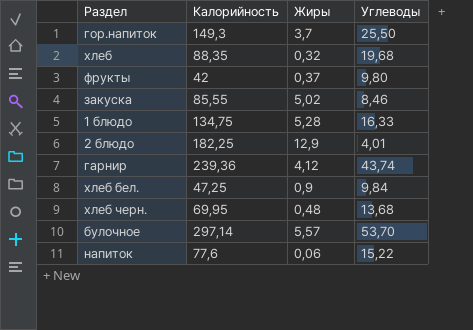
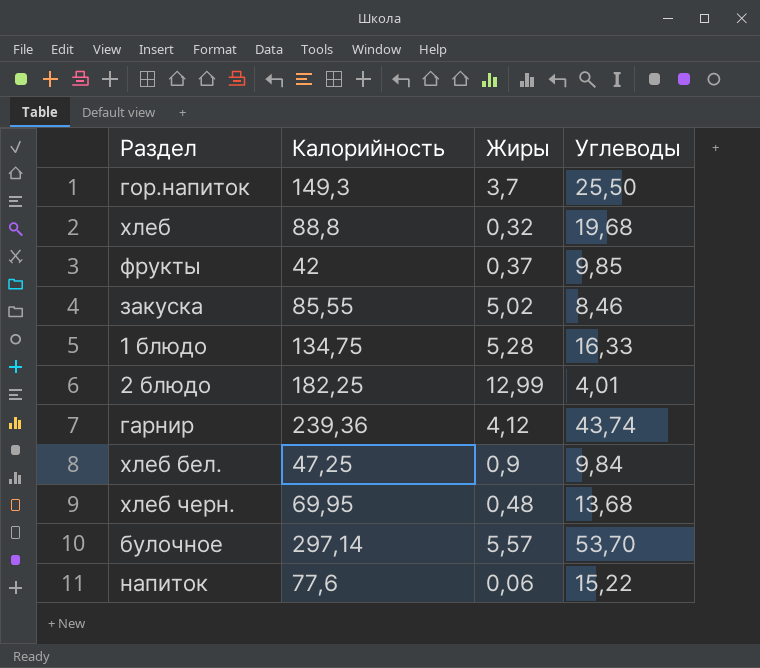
хлеб | Калорийность: 88,35 -> 88,8
фрукты | Углеводы: 9,80 -> 9,85
2 блюдо | Жиры: 12,9 -> 12,99

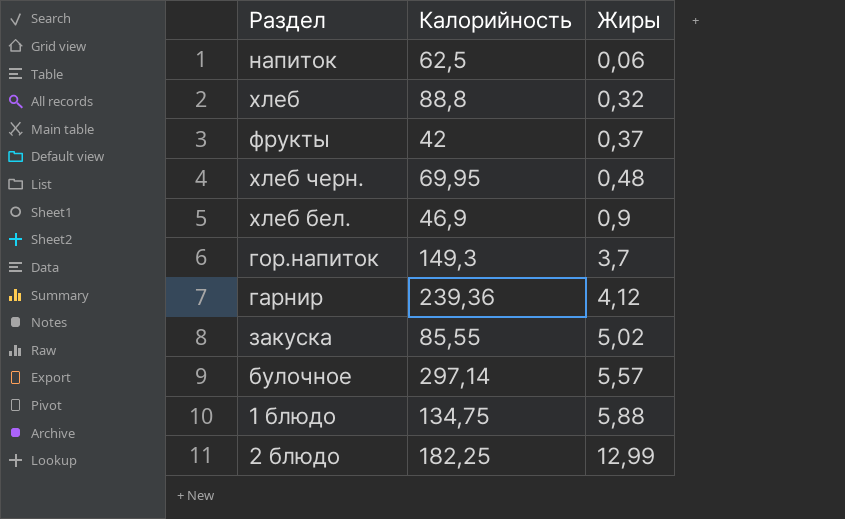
row order: none -> Жиры ascending
column Углеводы | position: 4 -> none
напиток | Калорийность: 77,6 -> 62,5
хлеб бел. | Калорийность: 47,25 -> 46,9
1 блюдо | Жиры: 5,28 -> 5,88

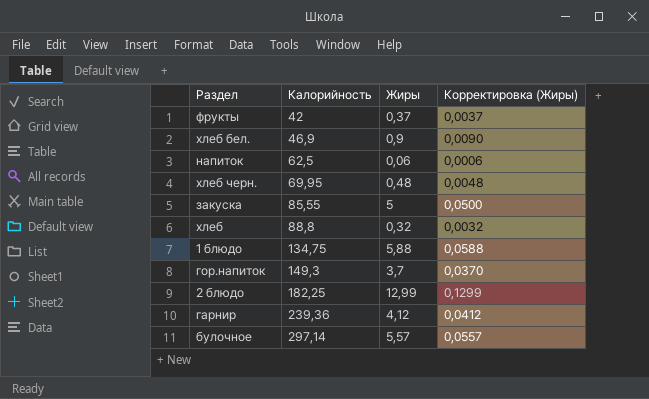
row order: Жиры ascending -> Калорийность ascending
column Корректировка (Жиры) | formula: none -> [Жиры] * 0,01
закуска | Жиры: 5,02 -> 5

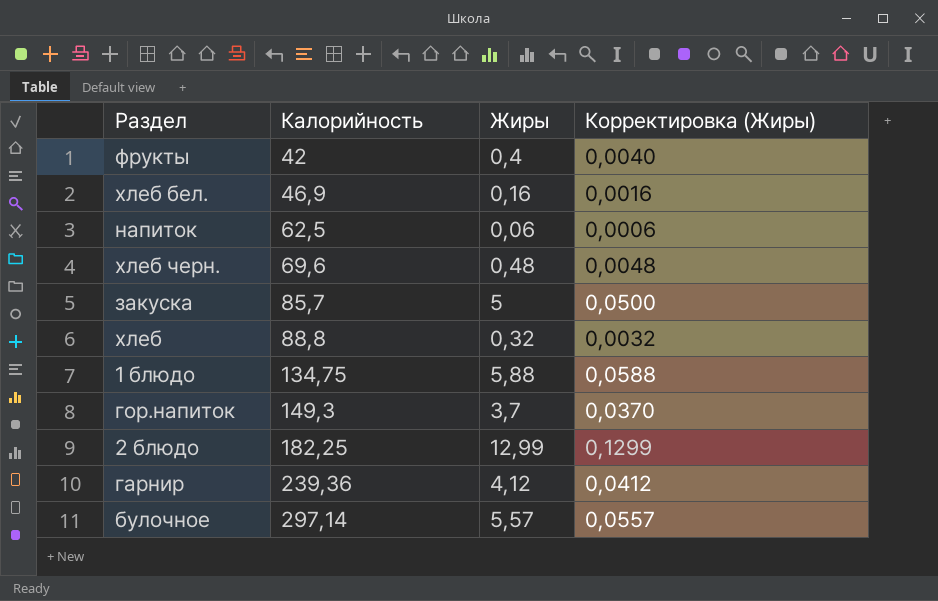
фрукты | Жиры: 0,37 -> 0,4
фрукты | Корректировка (Жиры): 0,0037 -> 0,0040
хлеб бел. | Жиры: 0,9 -> 0,16
хлеб бел. | Корректировка (Жиры): 0,0090 -> 0,0016
хлеб черн. | Калорийность: 69,95 -> 69,6
закуска | Калорийность: 85,55 -> 85,7

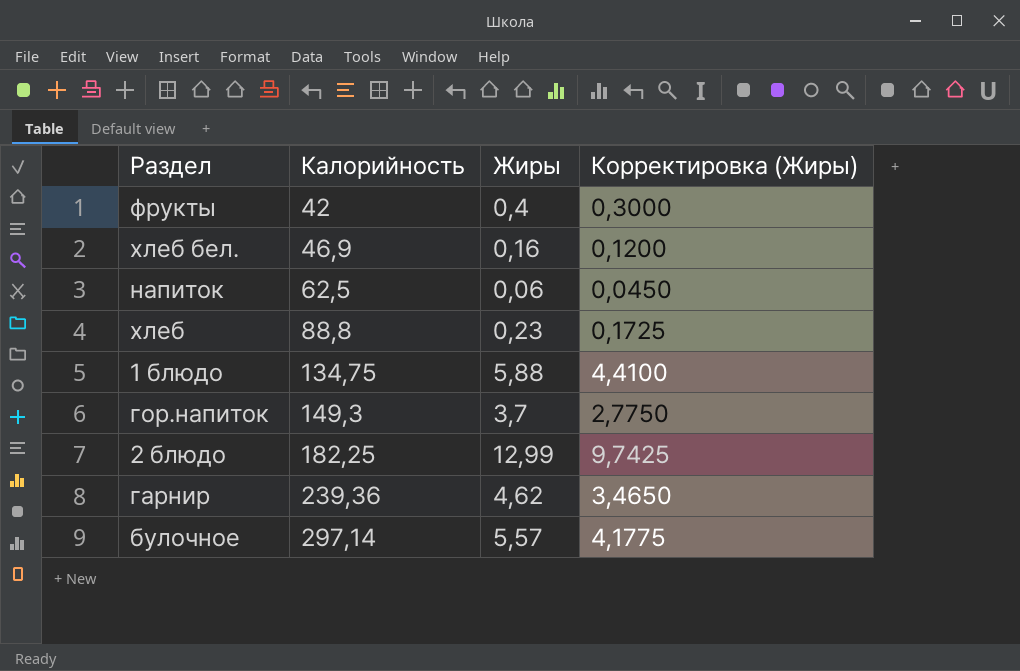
column Корректировка (Жиры) | formula: [Жиры] * 0,01 -> [Жиры] * 0,75
row хлеб черн.: 69,6 | 0,48 | 0,0048 -> none
row закуска: 85,7 | 5 | 0,0500 -> none
хлеб | Жиры: 0,32 -> 0,23
гарнир | Жиры: 4,12 -> 4,62

